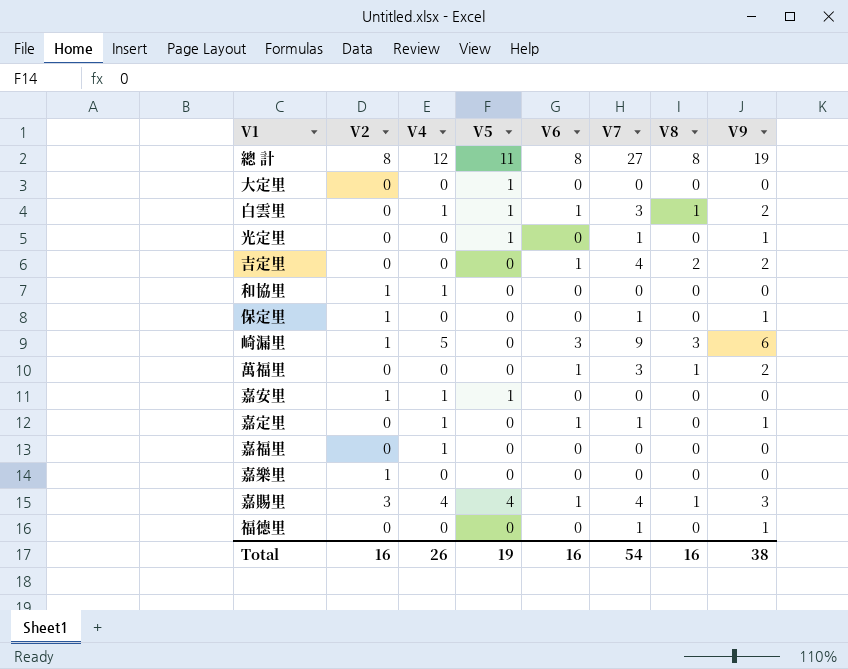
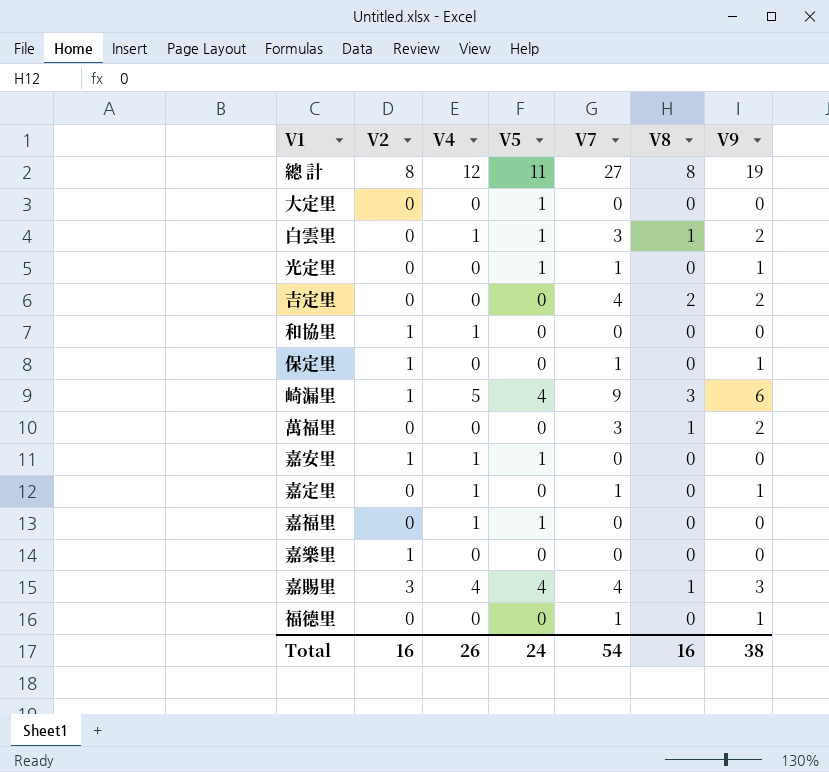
column V6 | position: 5 -> none
崎漏里 | V5: 0 -> 4
嘉福里 | V5: 0 -> 1
Total | V5: 19 -> 24

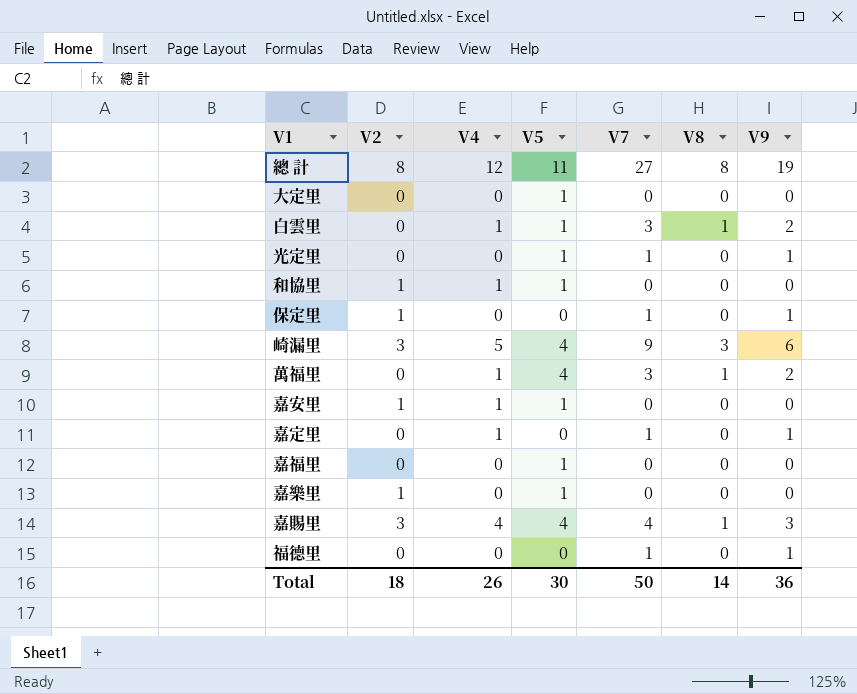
row 吉定里: 0 | 0 | 0 | 4 | 2 | 2 -> none
和協里 | V5: 0 -> 1
崎漏里 | V2: 1 -> 3
萬福里 | V4: 0 -> 1
萬福里 | V5: 0 -> 4
嘉福里 | V4: 1 -> 0
嘉樂里 | V5: 0 -> 1
Total | V2: 16 -> 18
Total | V5: 24 -> 30
Total | V7: 54 -> 50
Total | V8: 16 -> 14
Total | V9: 38 -> 36

